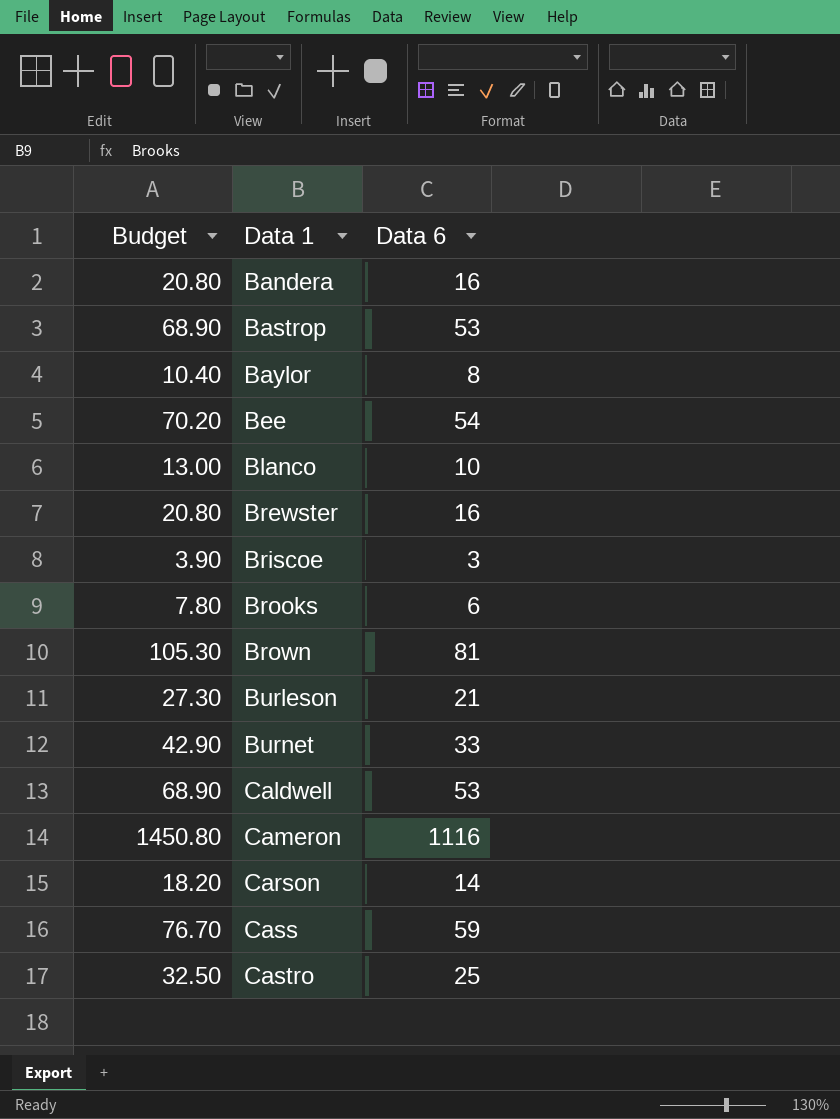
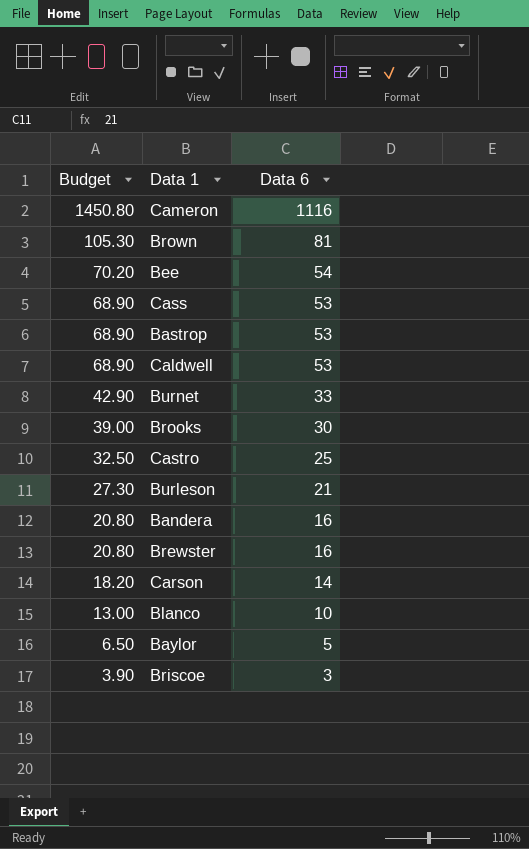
row order: Data 1 ascending -> Budget descending
Cass | Budget: 76.70 -> 68.90
Cass | Data 6: 59 -> 53
Brooks | Budget: 7.80 -> 39.00
Brooks | Data 6: 6 -> 30
Baylor | Budget: 10.40 -> 6.50
Baylor | Data 6: 8 -> 5

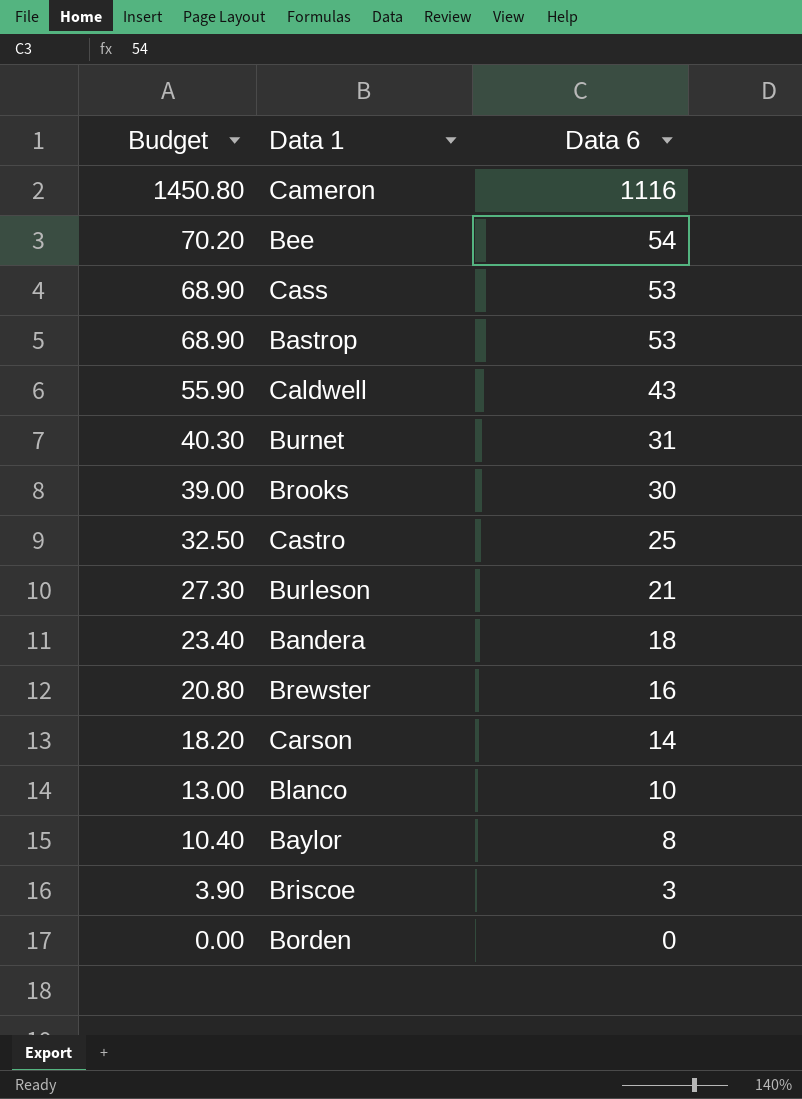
row Brown: 105.30 | 81 -> none
Caldwell | Budget: 68.90 -> 55.90
Caldwell | Data 6: 53 -> 43
Burnet | Budget: 42.90 -> 40.30
Burnet | Data 6: 33 -> 31
Bandera | Budget: 20.80 -> 23.40
Bandera | Data 6: 16 -> 18
Baylor | Budget: 6.50 -> 10.40
Baylor | Data 6: 5 -> 8
row Borden: none -> 0.00 | 0

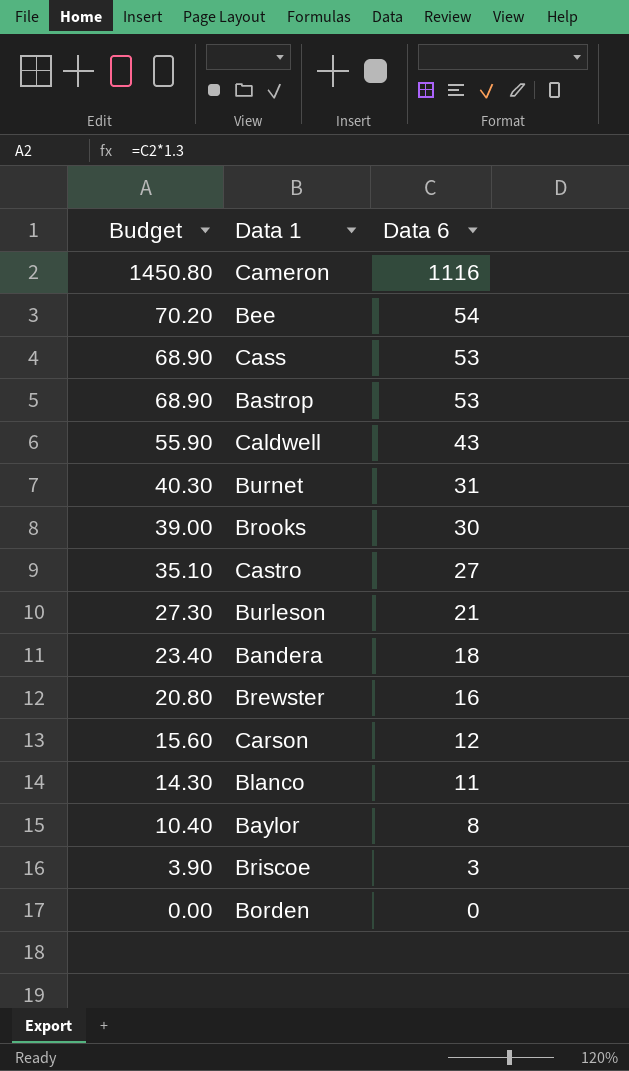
Castro | Budget: 32.50 -> 35.10
Castro | Data 6: 25 -> 27
Carson | Budget: 18.20 -> 15.60
Carson | Data 6: 14 -> 12
Blanco | Budget: 13.00 -> 14.30
Blanco | Data 6: 10 -> 11

